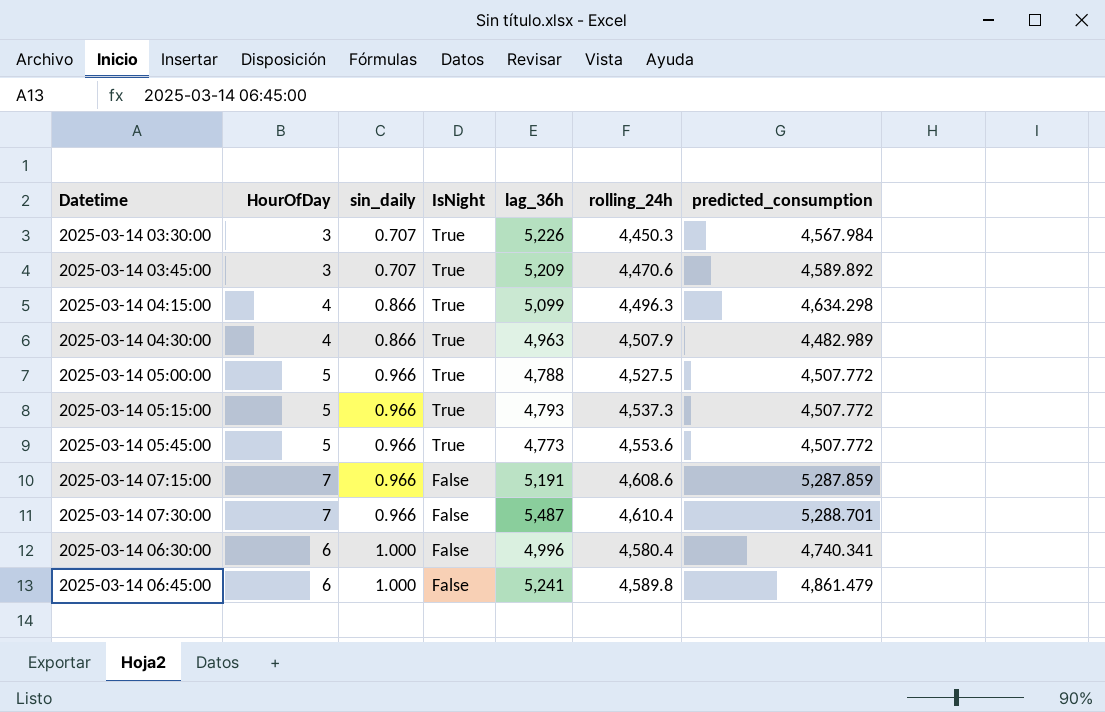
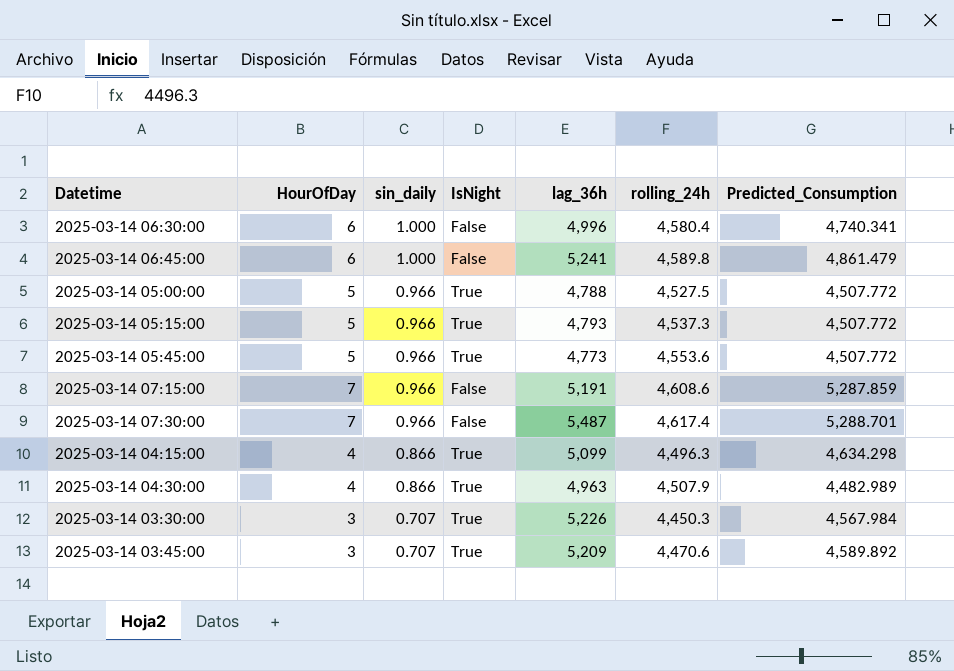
row order: sin_daily ascending -> sin_daily descending
column name: predicted_consumption -> Predicted_Consumption
2025-03-14 07:30:00 | rolling_24h: 4,610.4 -> 4,617.4

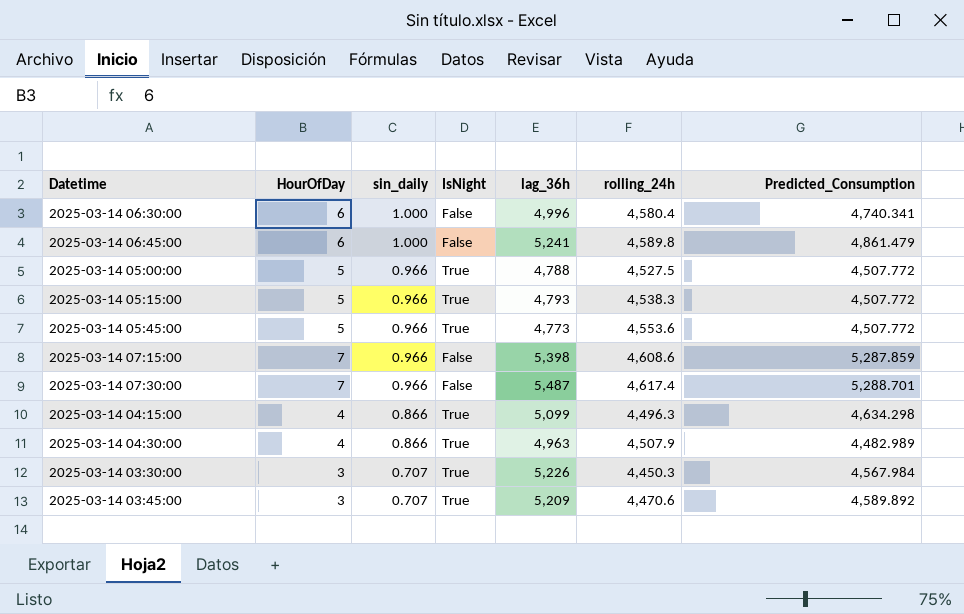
2025-03-14 05:15:00 | rolling_24h: 4,537.3 -> 4,538.3
2025-03-14 07:15:00 | lag_36h: 5,191 -> 5,398

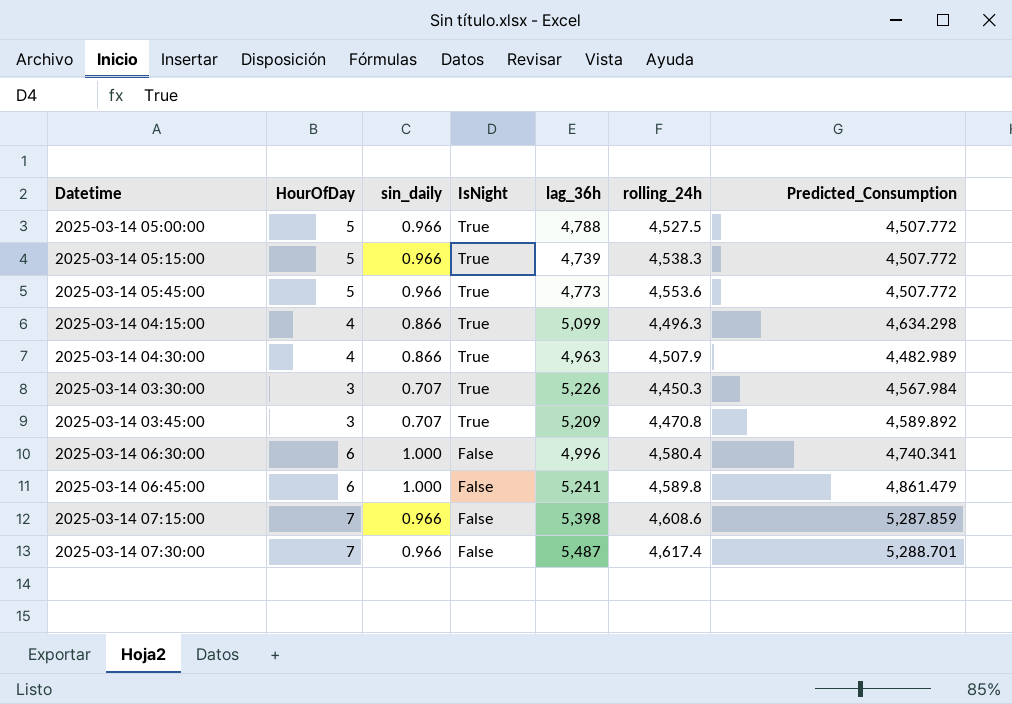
row order: sin_daily descending -> IsNight descending
2025-03-14 05:15:00 | lag_36h: 4,793 -> 4,739
2025-03-14 03:45:00 | rolling_24h: 4,470.6 -> 4,470.8

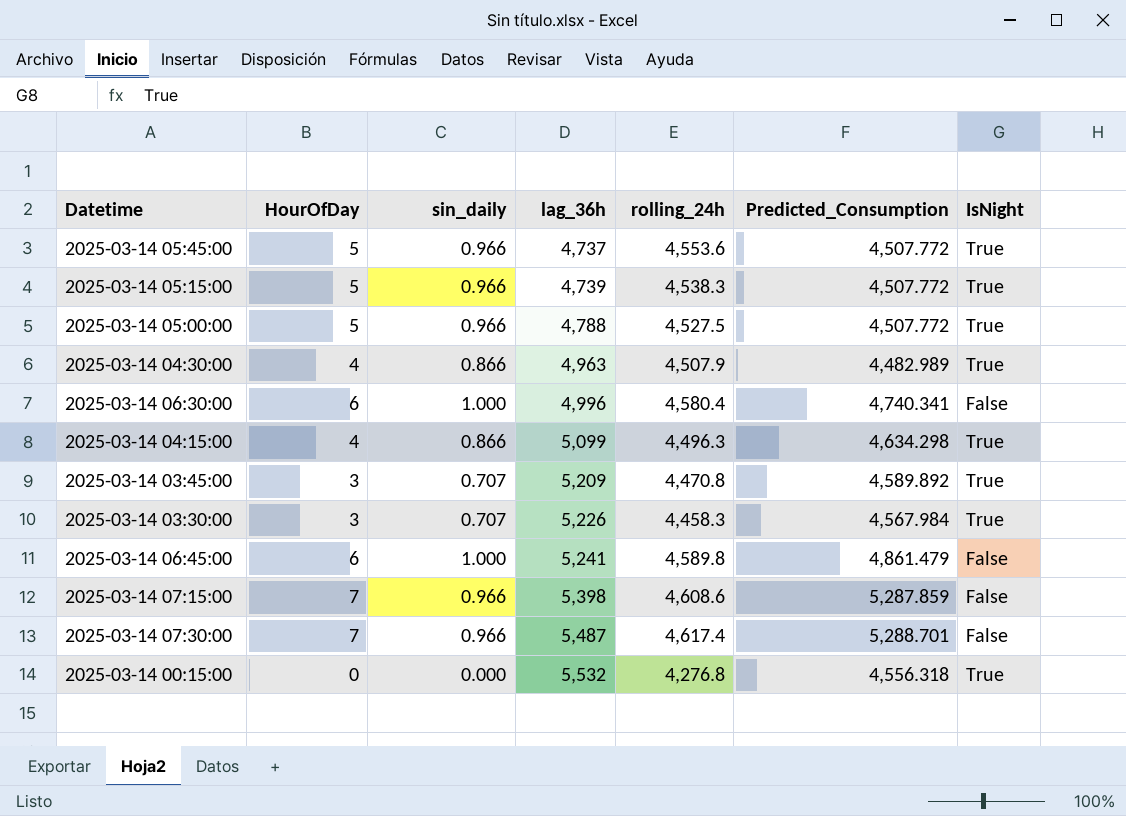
row order: IsNight descending -> lag_36h ascending
column IsNight | position: 4 -> 7
2025-03-14 05:45:00 | lag_36h: 4,773 -> 4,737
2025-03-14 03:30:00 | rolling_24h: 4,450.3 -> 4,458.3
row 2025-03-14 00:15:00: none -> 0 | 0.000 | 5,532 | 4,276.8 | 4,556.318 | True

